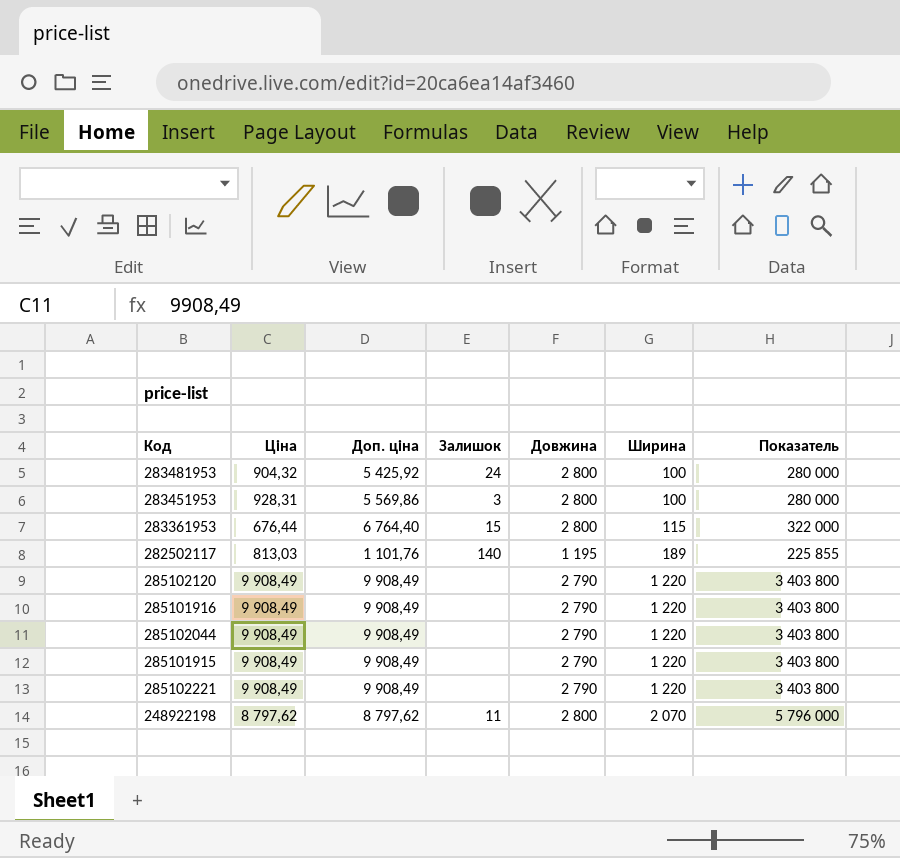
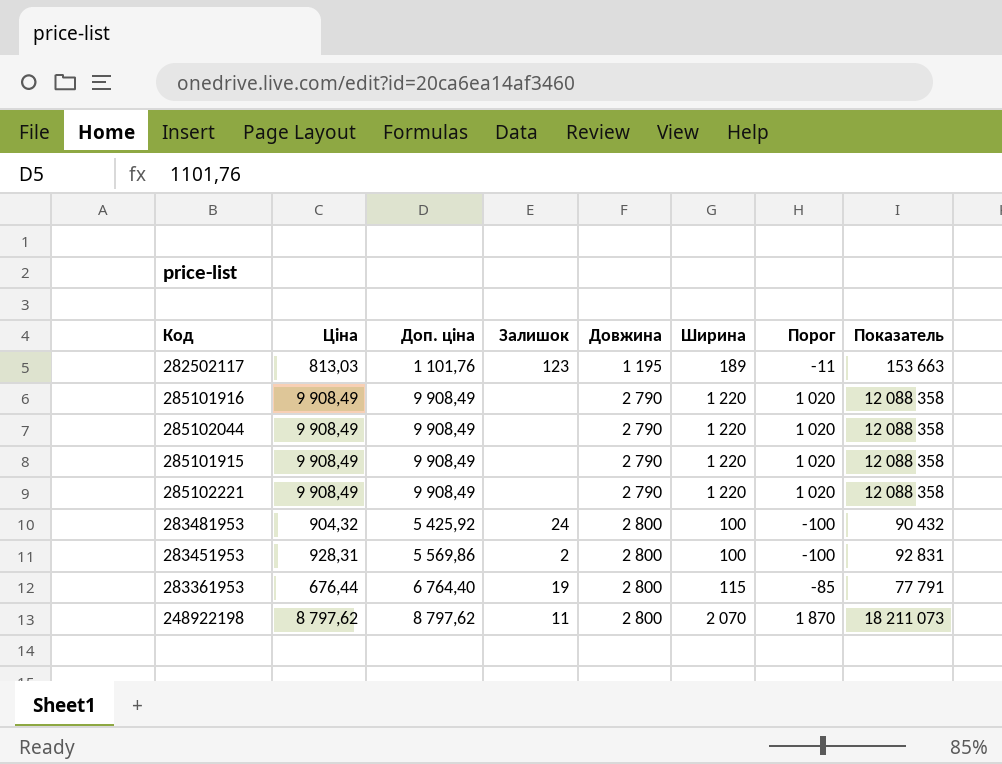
row order: Ширина ascending -> Довжина ascending
column Порог | formula: none -> [Ширина] - 200
column Показатель | formula: [Довжина] * [Ширина] -> [Ціна] * [Ширина]
row 285102120: 9 908,49 | 9 908,49 | none | 2 790 | 1 220 | 3 403 800 -> none
282502117 | Залишок: 140 -> 123
283451953 | Залишок: 3 -> 2
283361953 | Залишок: 15 -> 19

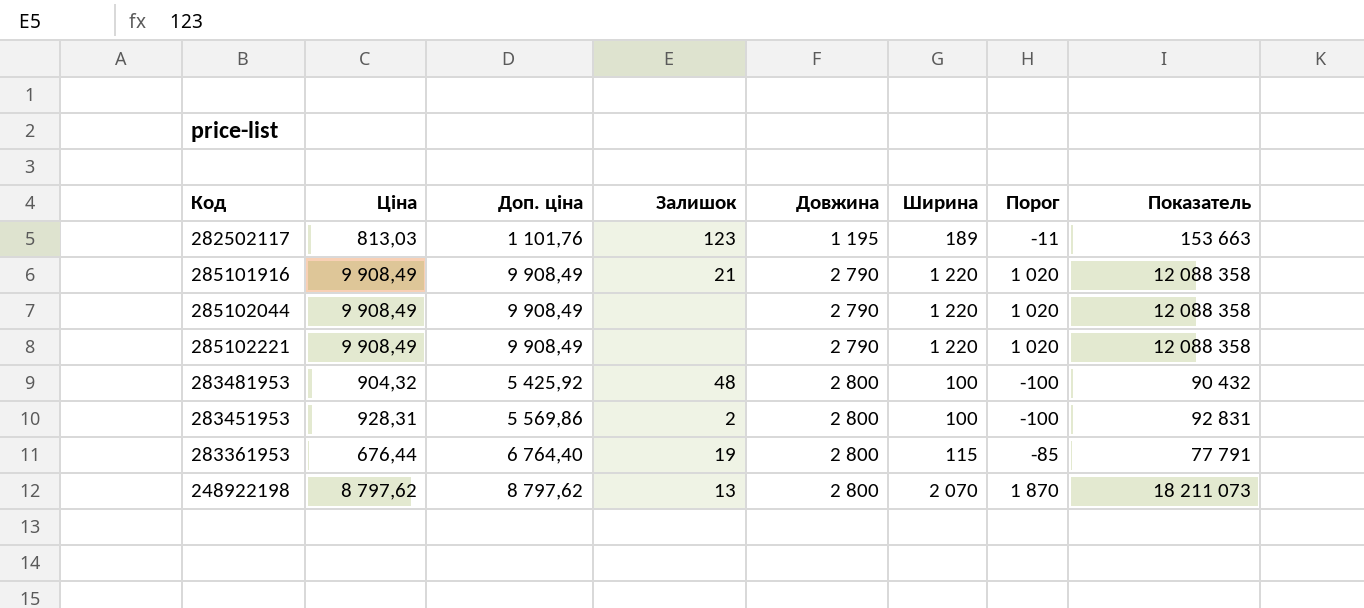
row 285101915: 9 908,49 | 9 908,49 | none | 2 790 | 1 220 | 1 020 | 12 088 358 -> none
285101916 | Залишок: none -> 21
283481953 | Залишок: 24 -> 48
248922198 | Залишок: 11 -> 13

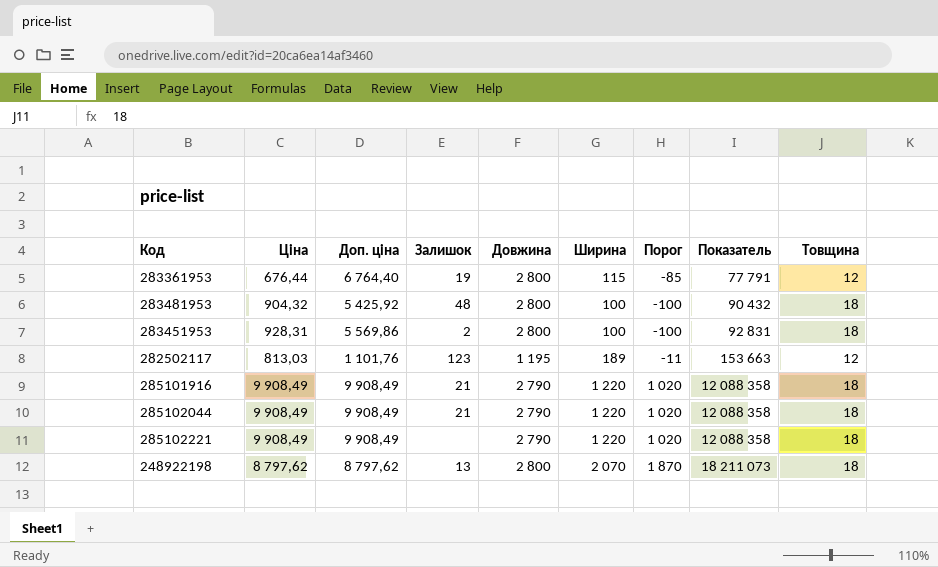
row order: Довжина ascending -> Показатель ascending
column Товщина | position: none -> 9
285102044 | Залишок: none -> 21

